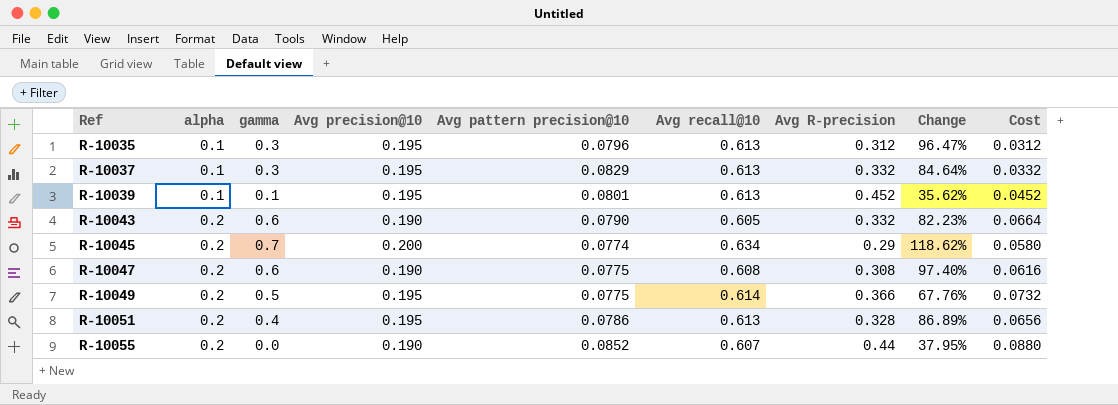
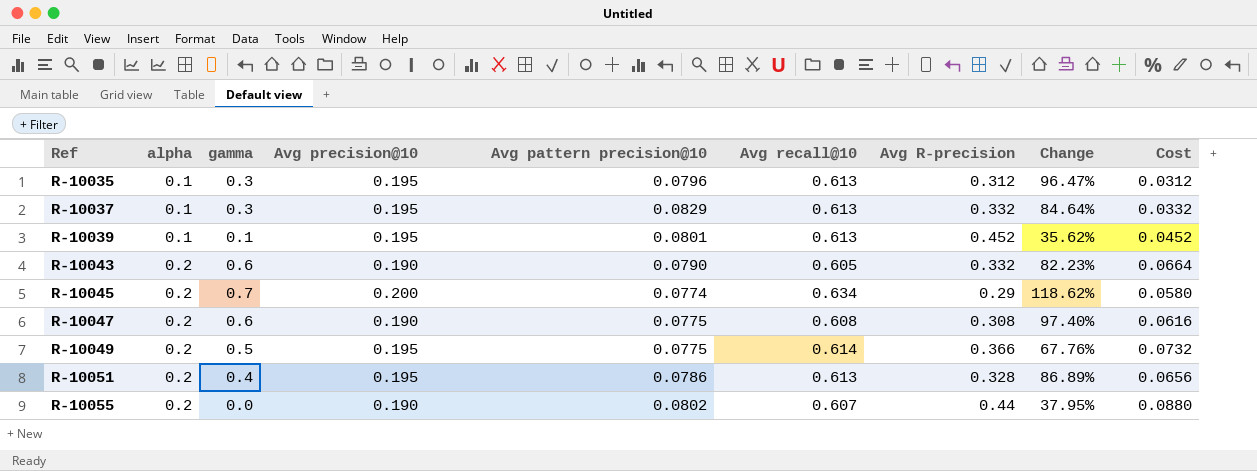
R-10055 | Avg pattern precision@10: 0.0852 -> 0.0802

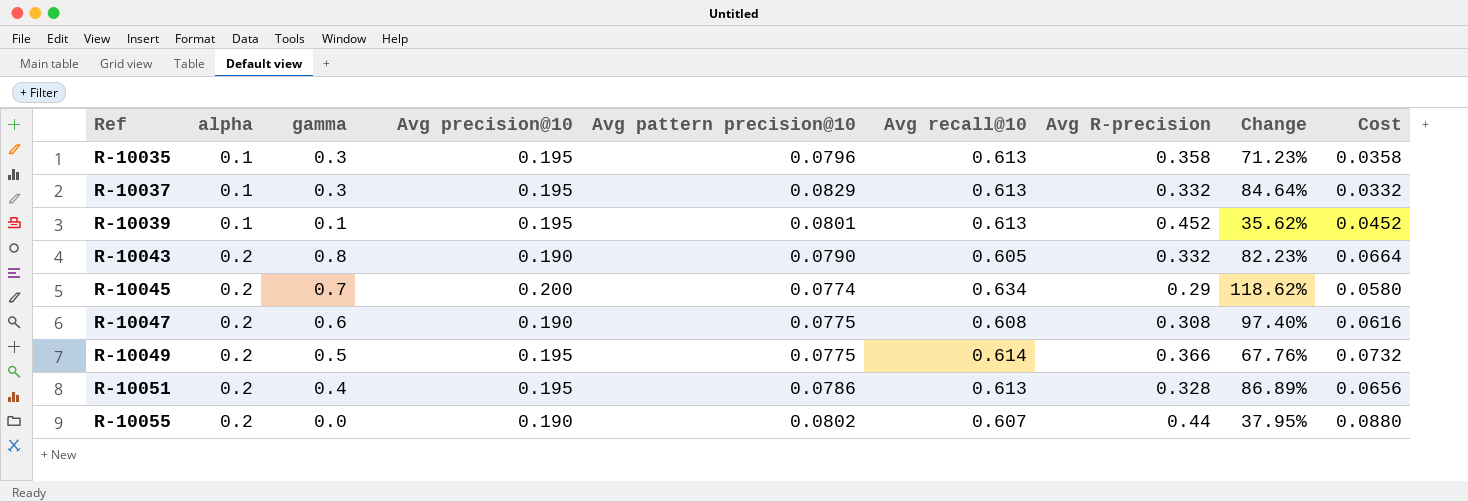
R-10035 | Avg R-precision: 0.312 -> 0.358
R-10035 | Change: 96.47% -> 71.23%
R-10035 | Cost: 0.0312 -> 0.0358
R-10043 | gamma: 0.6 -> 0.8

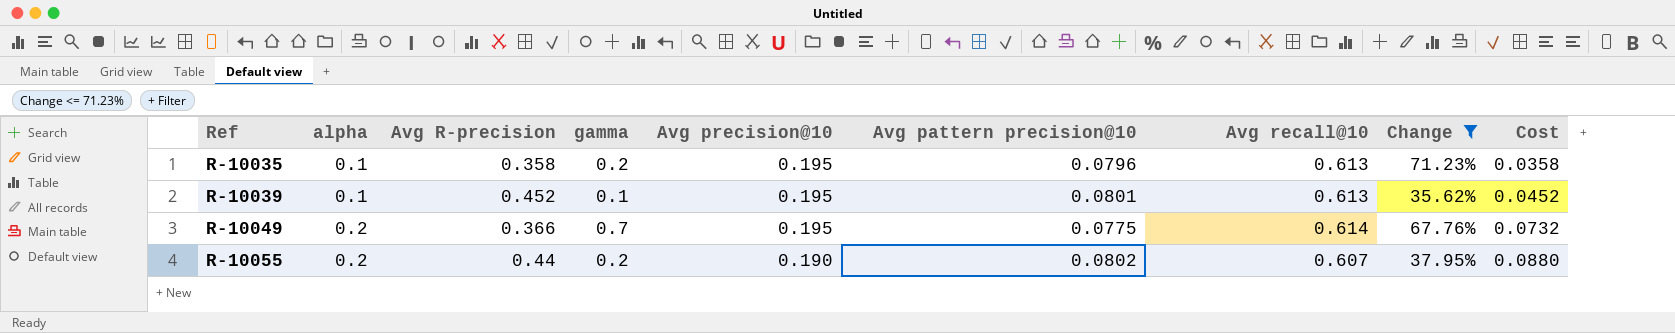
filter: none -> Change <= 71.23%
column Avg R-precision | position: 7 -> 3
R-10035 | gamma: 0.3 -> 0.2
R-10049 | gamma: 0.5 -> 0.7
R-10055 | gamma: 0.0 -> 0.2

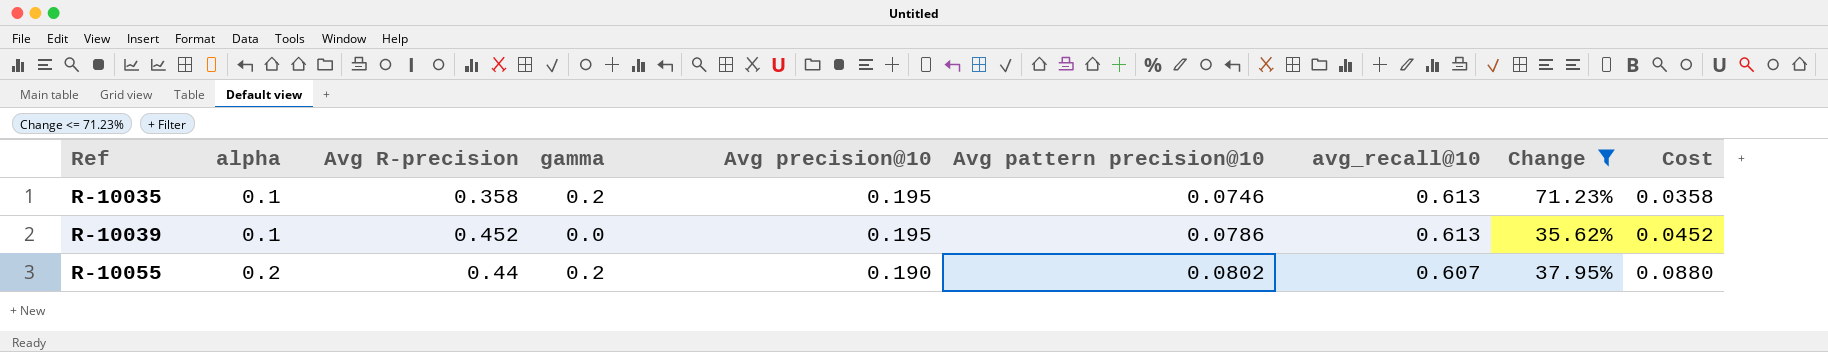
column name: Avg recall@10 -> avg_recall@10
row R-10049: 0.2 | 0.366 | 0.7 | 0.195 | 0.0775 | 0.614 | 67.76% | 0.0732 -> none
R-10035 | Avg pattern precision@10: 0.0796 -> 0.0746
R-10039 | gamma: 0.1 -> 0.0
R-10039 | Avg pattern precision@10: 0.0801 -> 0.0786

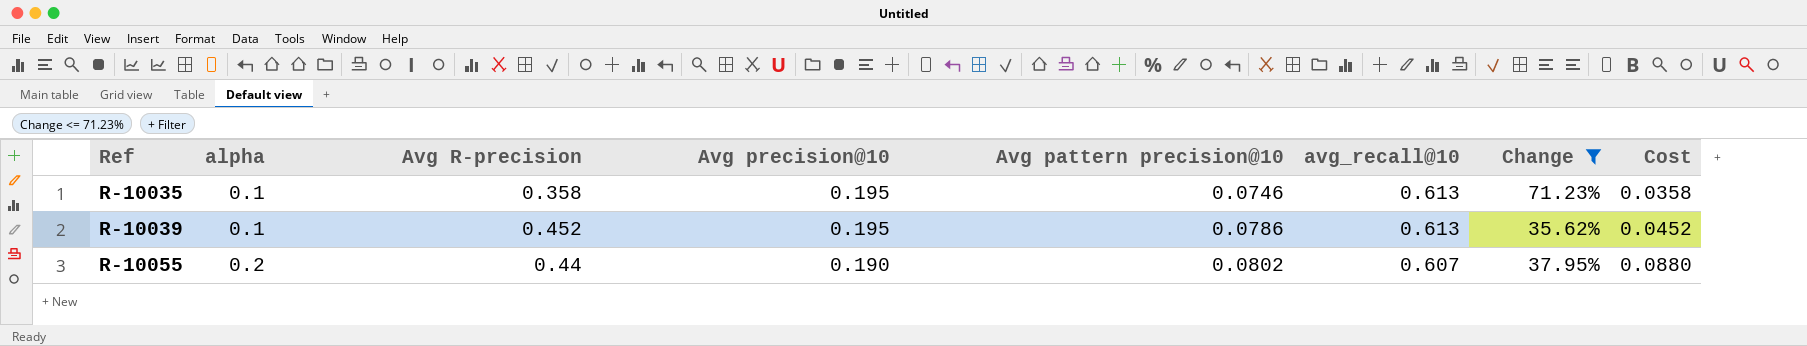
column gamma | position: 4 -> none

